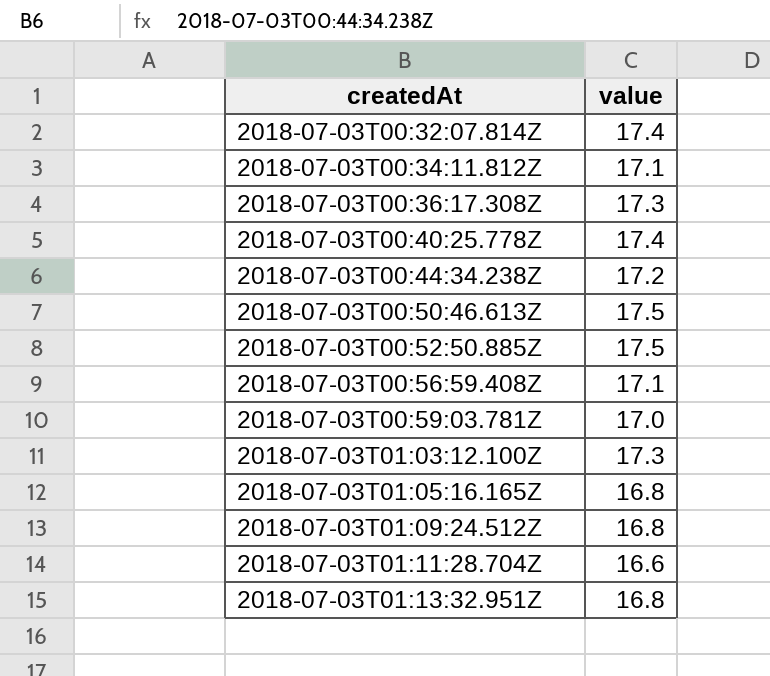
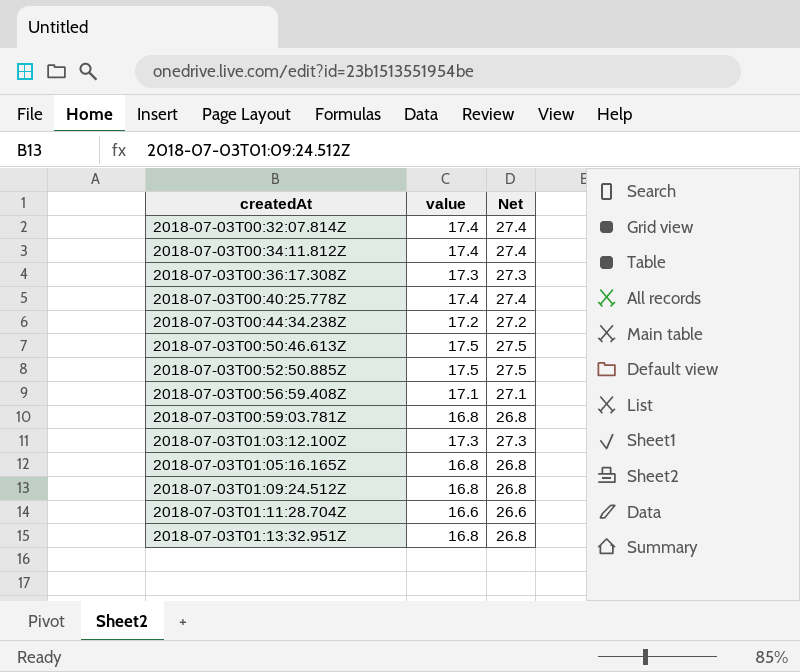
column Net | formula: none -> [value] + 10
2018-07-03T00:34:11.812Z | value: 17.1 -> 17.4
2018-07-03T00:59:03.781Z | value: 17.0 -> 16.8

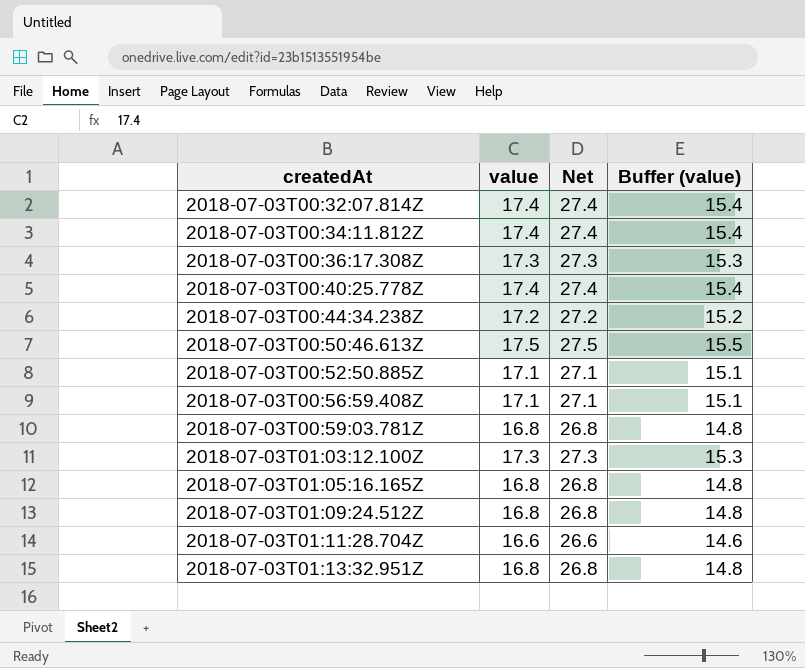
column Buffer (value) | formula: none -> [value] - 2
2018-07-03T00:52:50.885Z | value: 17.5 -> 17.1
2018-07-03T00:52:50.885Z | Net: 27.5 -> 27.1

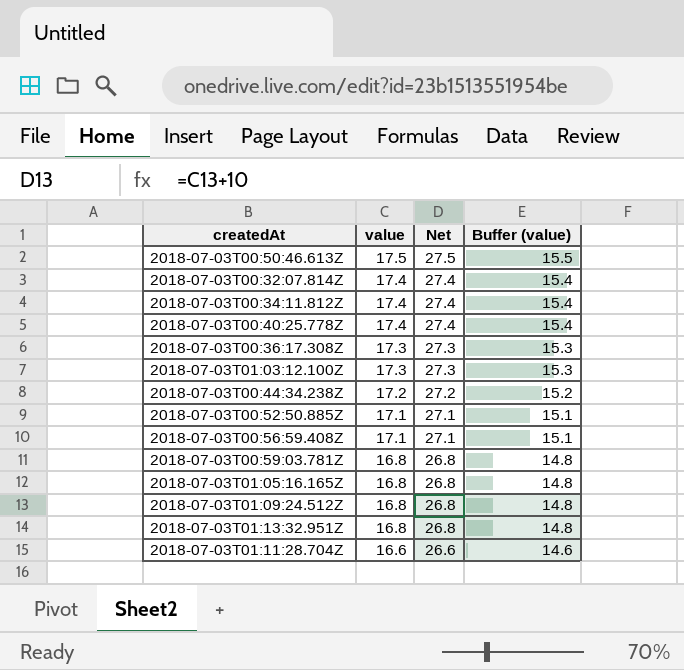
row order: createdAt ascending -> value descending

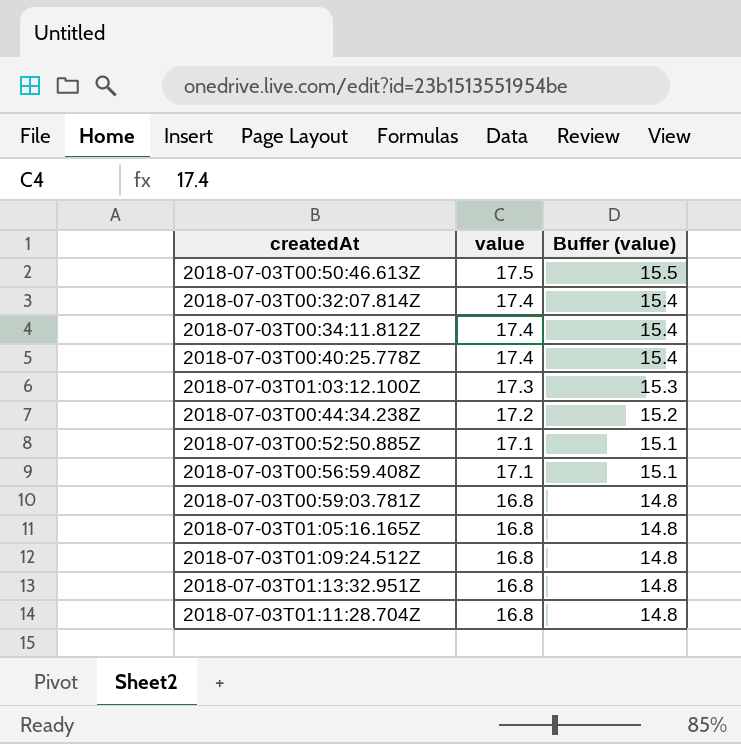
column Net | formula: [value] + 10 -> none
row 2018-07-03T00:36:17.308Z: 17.3 | 27.3 | 15.3 -> none
2018-07-03T01:11:28.704Z | value: 16.6 -> 16.8
2018-07-03T01:11:28.704Z | Buffer (value): 14.6 -> 14.8

